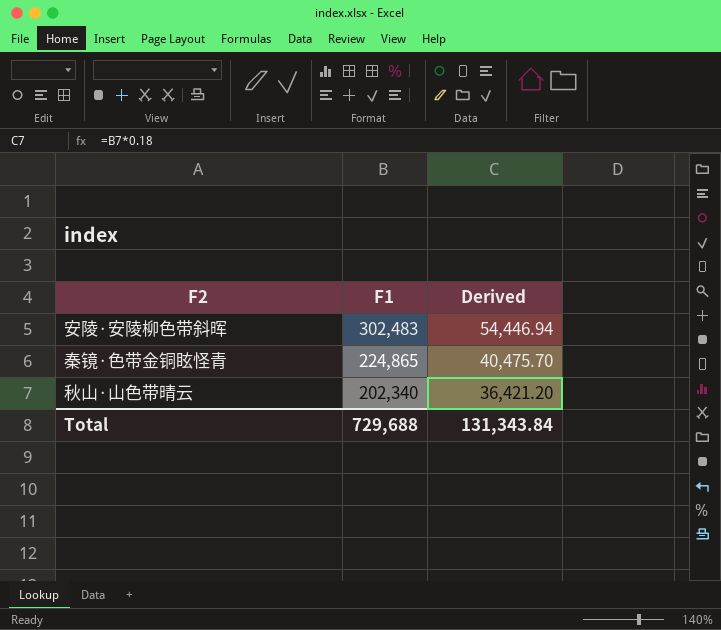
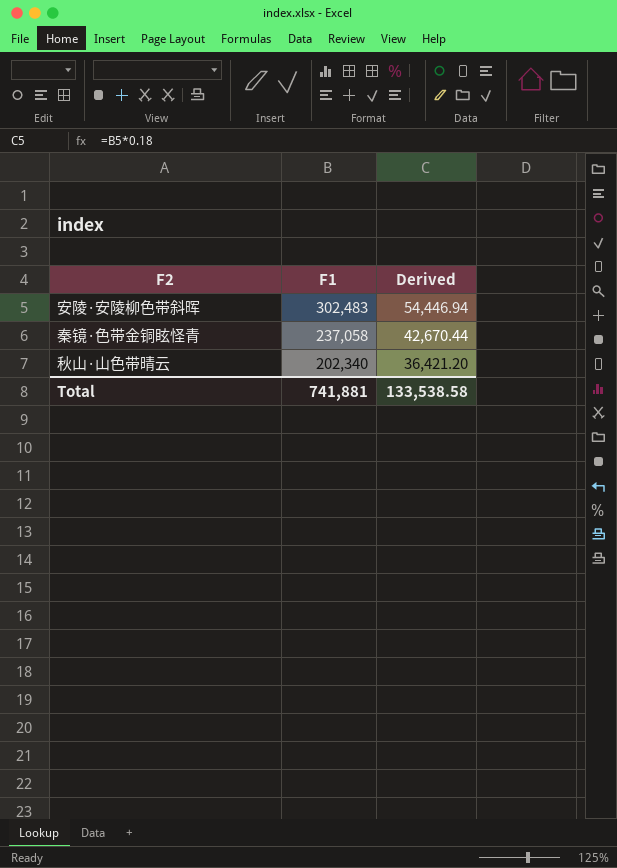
秦镜·色带金铜眩怪青 | F1: 224,865 -> 237,058
秦镜·色带金铜眩怪青 | Derived: 40,475.70 -> 42,670.44
Total | F1: 729,688 -> 741,881
Total | Derived: 131,343.84 -> 133,538.58

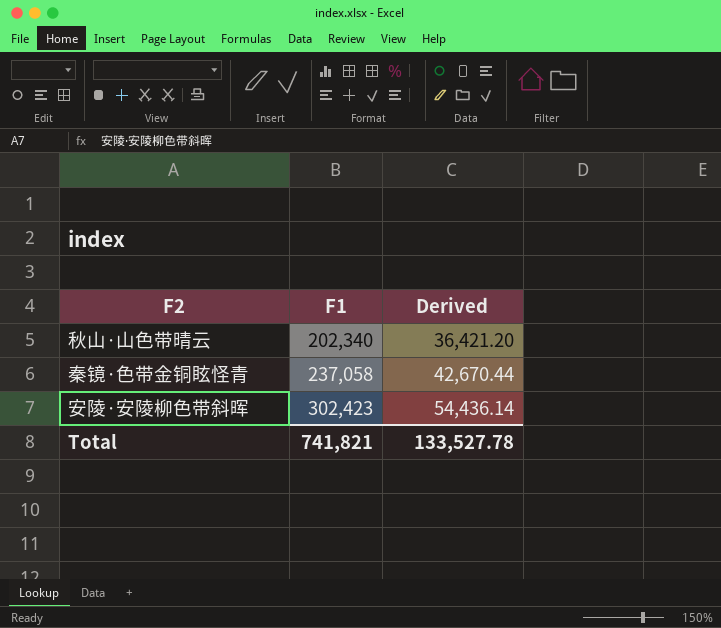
row order: F1 descending -> F1 ascending
安陵·安陵柳色带斜晖 | F1: 302,483 -> 302,423
安陵·安陵柳色带斜晖 | Derived: 54,446.94 -> 54,436.14
Total | F1: 741,881 -> 741,821
Total | Derived: 133,538.58 -> 133,527.78

